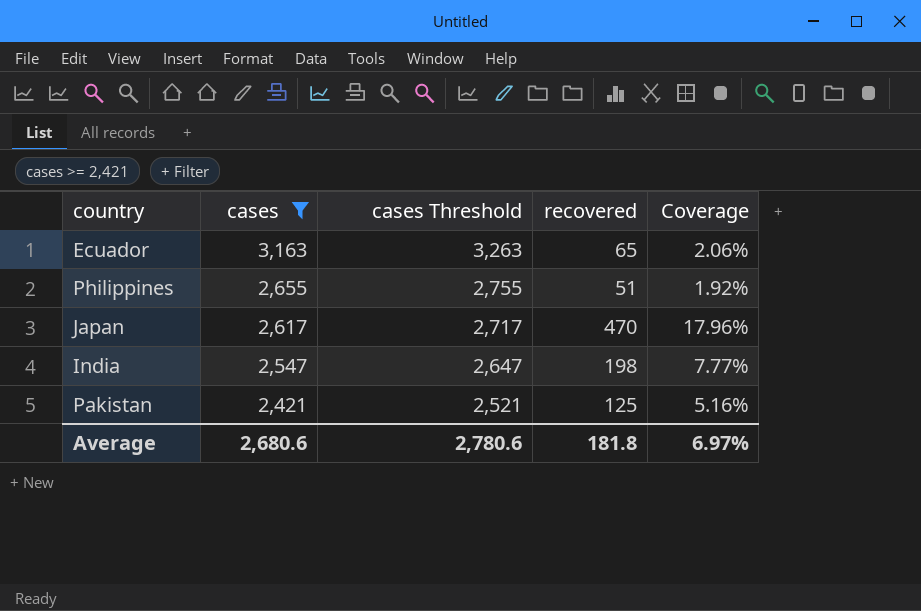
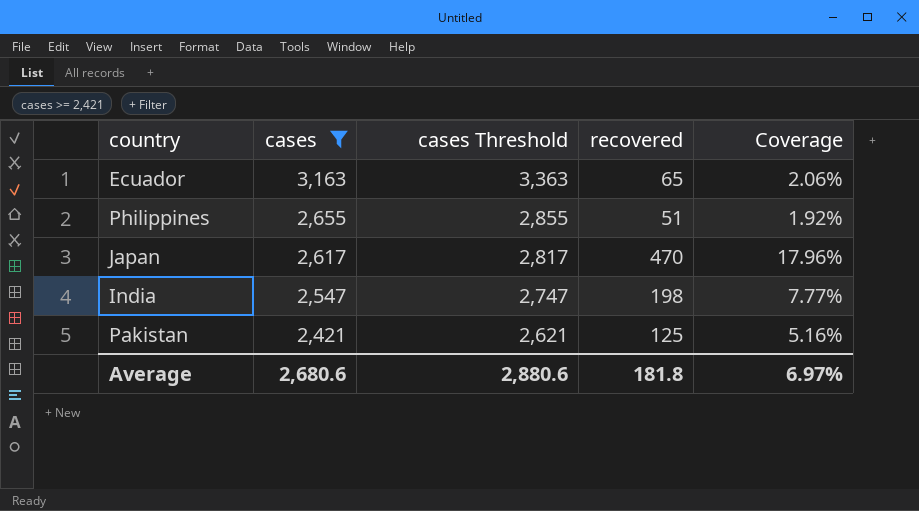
column cases Threshold | formula: [cases] + 100 -> [cases] + 200
Average | cases Threshold: 2,780.6 -> 2,880.6

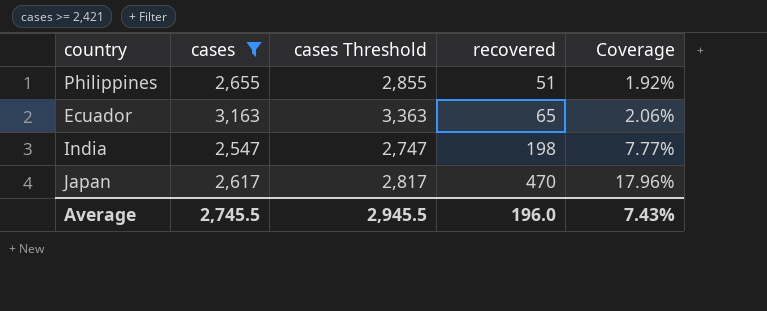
row order: cases descending -> recovered ascending
row Pakistan: 2,421 | 2,621 | 125 | 5.16% -> none
Average | cases: 2,680.6 -> 2,745.5
Average | cases Threshold: 2,880.6 -> 2,945.5
Average | recovered: 181.8 -> 196.0
Average | Coverage: 6.97% -> 7.43%

